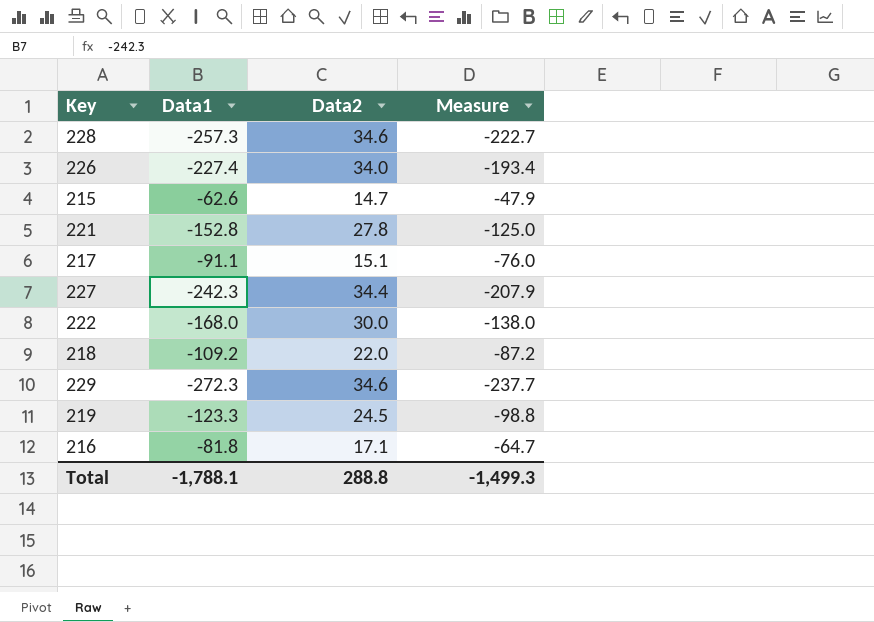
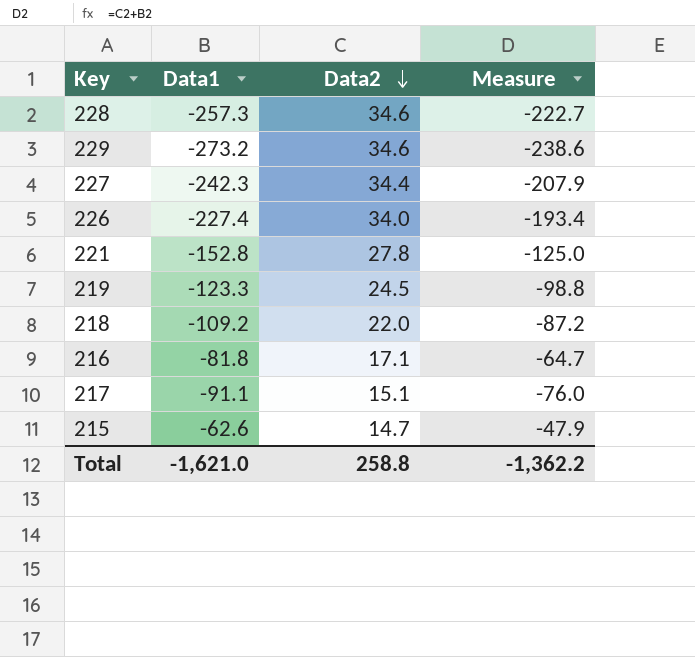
row order: none -> Data2 descending
row 222: -168.0 | 30.0 | -138.0 -> none
229 | Data1: -272.3 -> -273.2
229 | Measure: -237.7 -> -238.6
Total | Data1: -1,788.1 -> -1,621.0
Total | Data2: 288.8 -> 258.8
Total | Measure: -1,499.3 -> -1,362.2

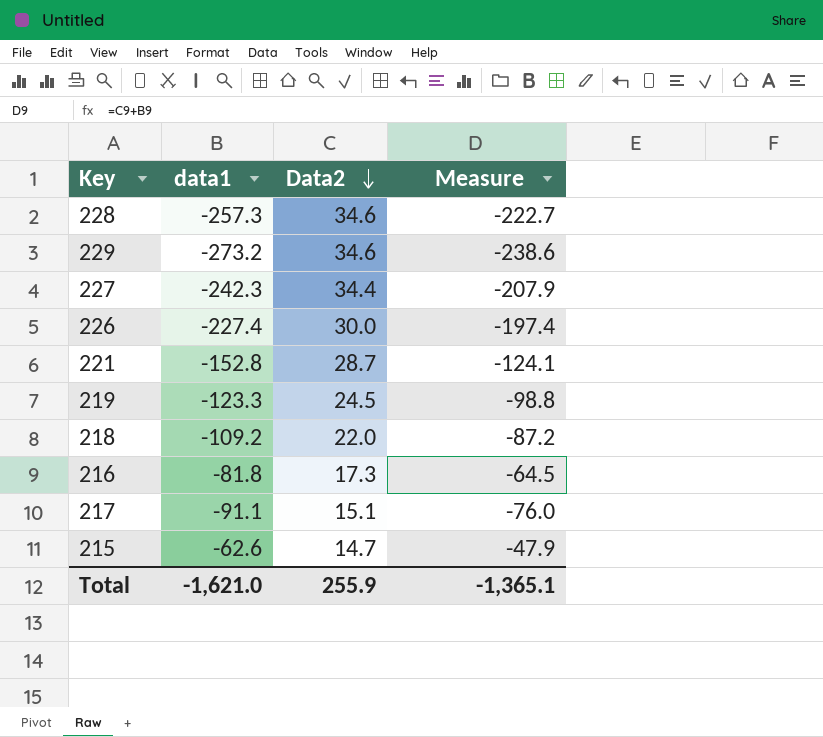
column name: Data1 -> data1
226 | Data2: 34.0 -> 30.0
226 | Measure: -193.4 -> -197.4
221 | Data2: 27.8 -> 28.7
221 | Measure: -125.0 -> -124.1
216 | Data2: 17.1 -> 17.3
216 | Measure: -64.7 -> -64.5
Total | Data2: 258.8 -> 255.9
Total | Measure: -1,362.2 -> -1,365.1

